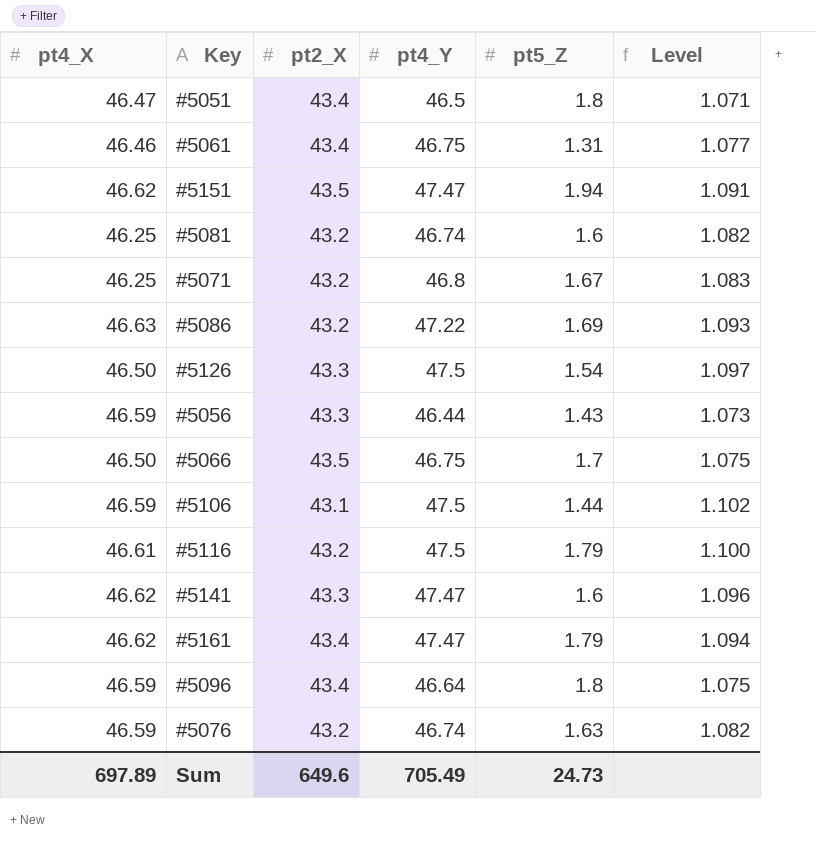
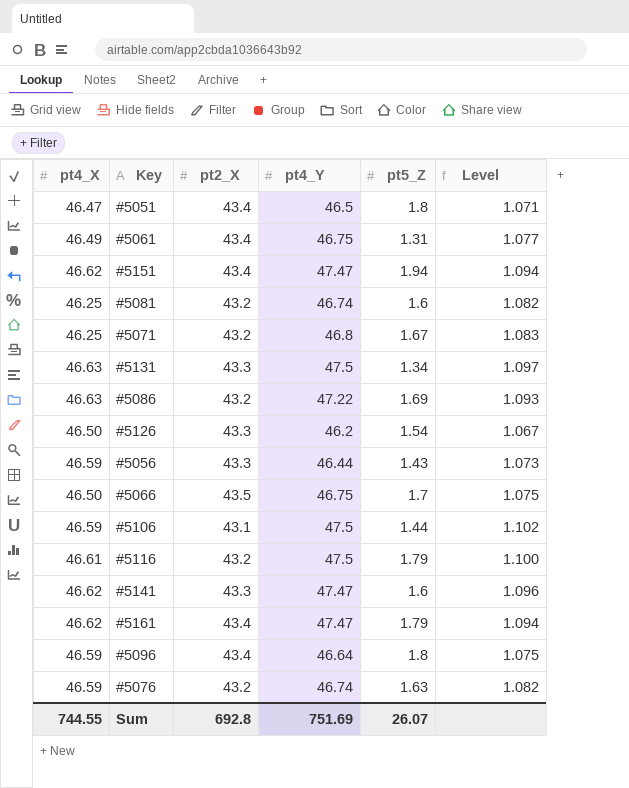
#5061 | pt4_X: 46.46 -> 46.49
#5151 | pt2_X: 43.5 -> 43.4
#5151 | Level: 1.091 -> 1.094
row #5131: none -> 46.63 | 43.3 | 47.5 | 1.34 | 1.097
#5126 | pt4_Y: 47.5 -> 46.2
#5126 | Level: 1.097 -> 1.067
Sum | pt4_X: 697.89 -> 744.55
Sum | pt2_X: 649.6 -> 692.8
Sum | pt4_Y: 705.49 -> 751.69
Sum | pt5_Z: 24.73 -> 26.07

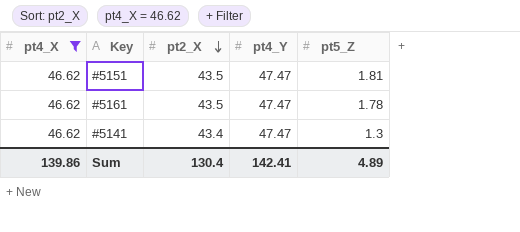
filter: none -> pt4_X = 46.62
row order: none -> pt2_X descending
column Level | formula: [pt4_Y] / [pt2_X] -> none
#5151 | pt2_X: 43.4 -> 43.5
#5151 | pt5_Z: 1.94 -> 1.81
#5161 | pt2_X: 43.4 -> 43.5
#5161 | pt5_Z: 1.79 -> 1.78
#5141 | pt2_X: 43.3 -> 43.4
#5141 | pt5_Z: 1.6 -> 1.3
Sum | pt4_X: 744.55 -> 139.86
Sum | pt2_X: 692.8 -> 130.4
Sum | pt4_Y: 751.69 -> 142.41
Sum | pt5_Z: 26.07 -> 4.89

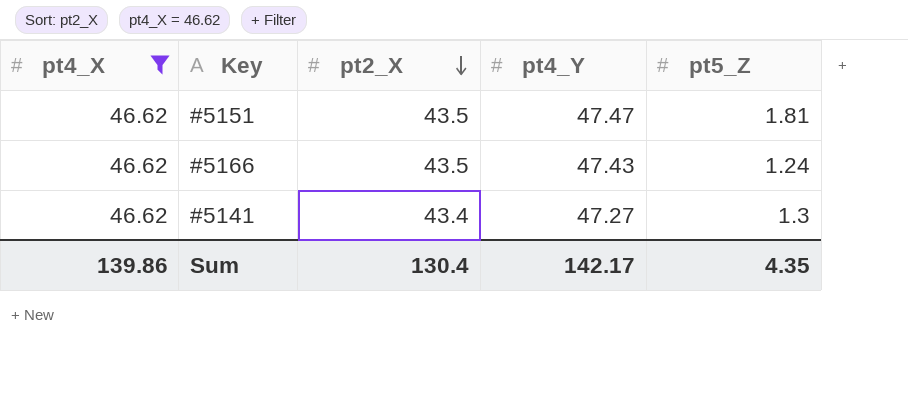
row #5161: 46.62 | 43.5 | 47.47 | 1.78 -> none
row #5166: none -> 46.62 | 43.5 | 47.43 | 1.24
#5141 | pt4_Y: 47.47 -> 47.27
Sum | pt4_Y: 142.41 -> 142.17
Sum | pt5_Z: 4.89 -> 4.35

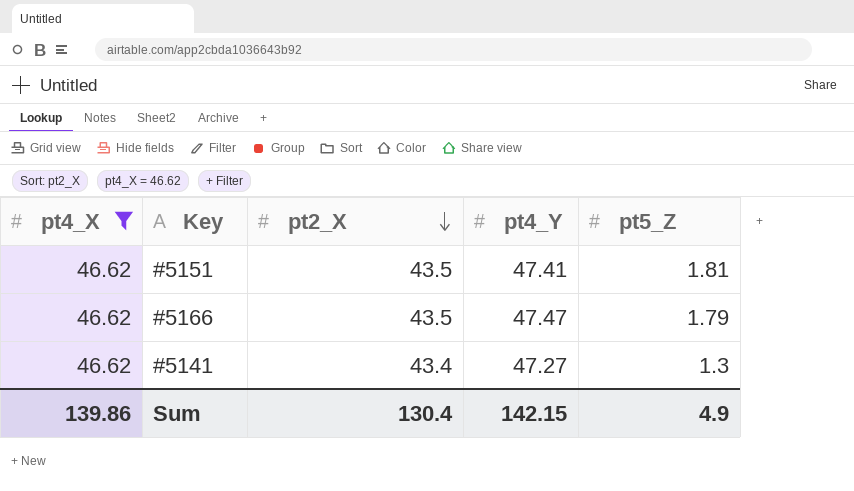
#5151 | pt4_Y: 47.47 -> 47.41
#5166 | pt4_Y: 47.43 -> 47.47
#5166 | pt5_Z: 1.24 -> 1.79
Sum | pt4_Y: 142.17 -> 142.15
Sum | pt5_Z: 4.35 -> 4.9

